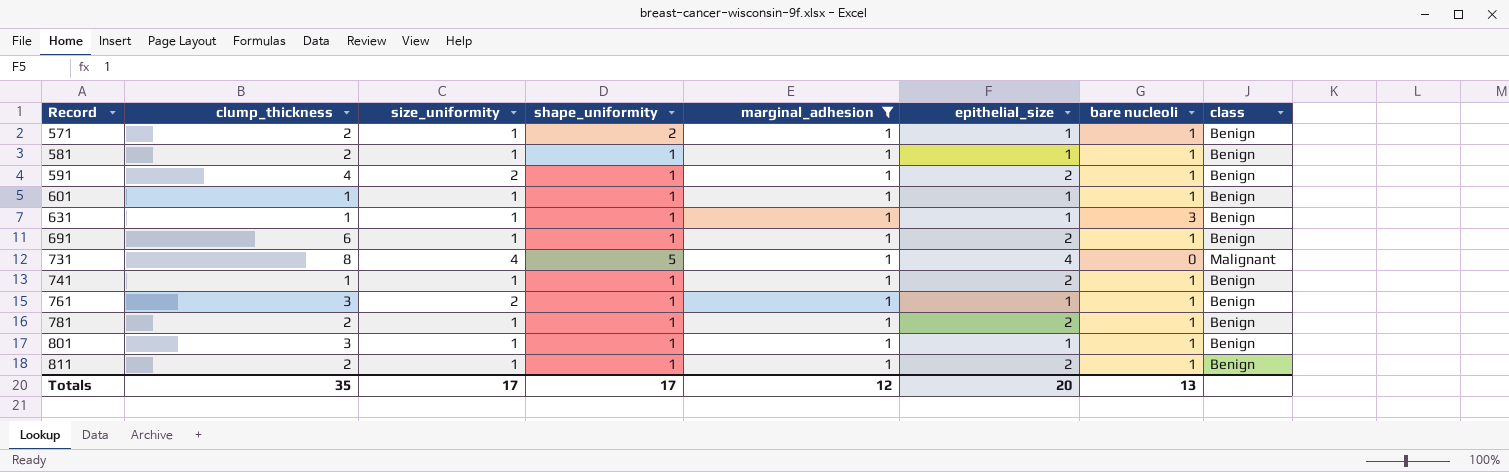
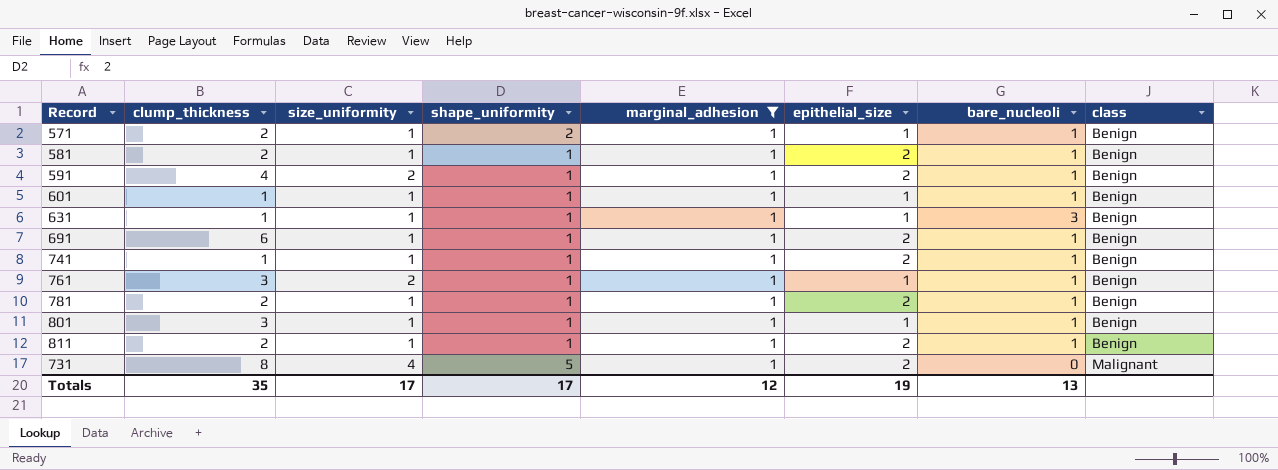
row order: Record ascending -> class ascending
column name: bare nucleoli -> bare_nucleoli
581 | epithelial_size: 1 -> 2
731 | epithelial_size: 4 -> 2
Totals | epithelial_size: 20 -> 19

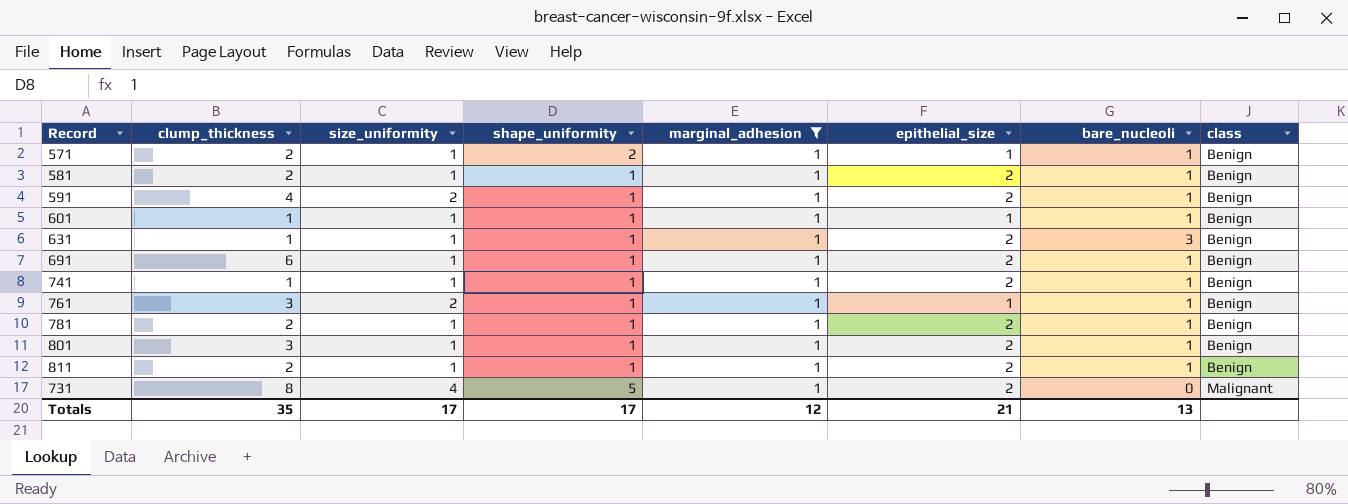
631 | epithelial_size: 1 -> 2
801 | epithelial_size: 1 -> 2
Totals | epithelial_size: 19 -> 21

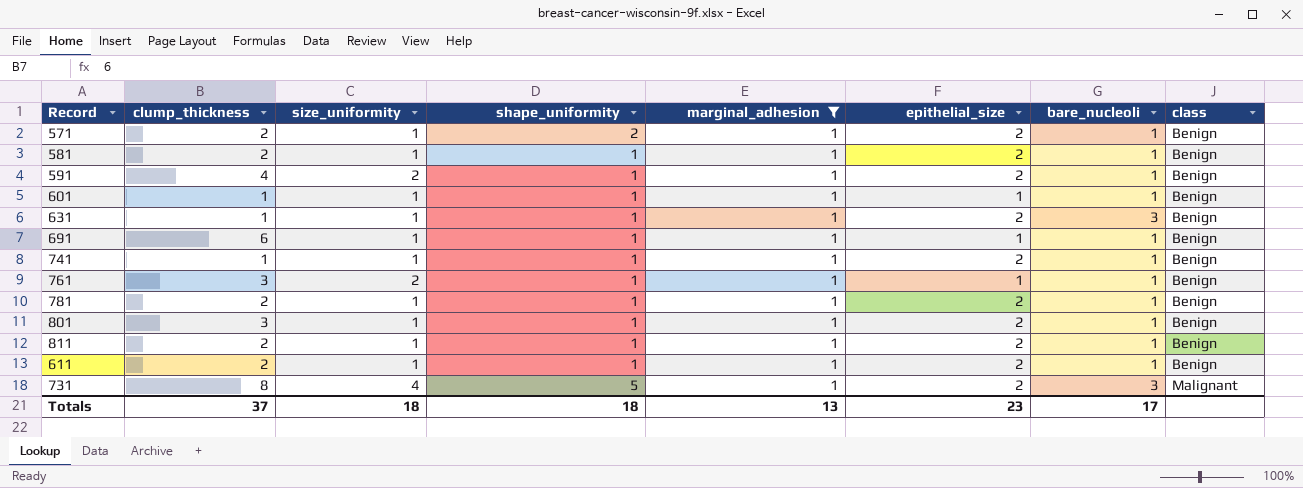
571 | epithelial_size: 1 -> 2
691 | epithelial_size: 2 -> 1
row 611: none -> 2 | 1 | 1 | 1 | 2 | 1 | Benign
731 | bare_nucleoli: 0 -> 3
Totals | clump_thickness: 35 -> 37
Totals | size_uniformity: 17 -> 18
Totals | shape_uniformity: 17 -> 18
Totals | marginal_adhesion: 12 -> 13
Totals | epithelial_size: 21 -> 23
Totals | bare_nucleoli: 13 -> 17

